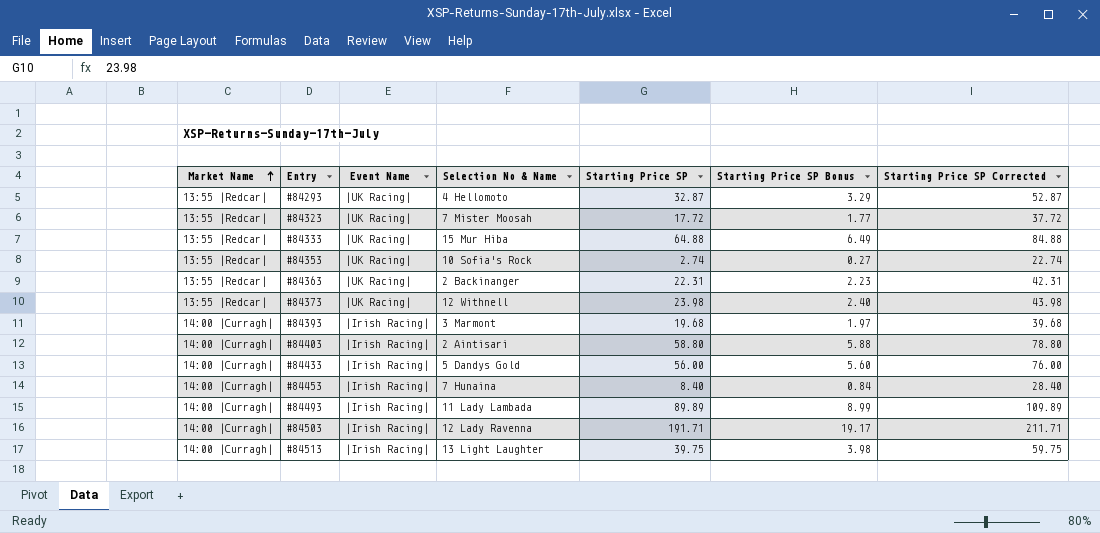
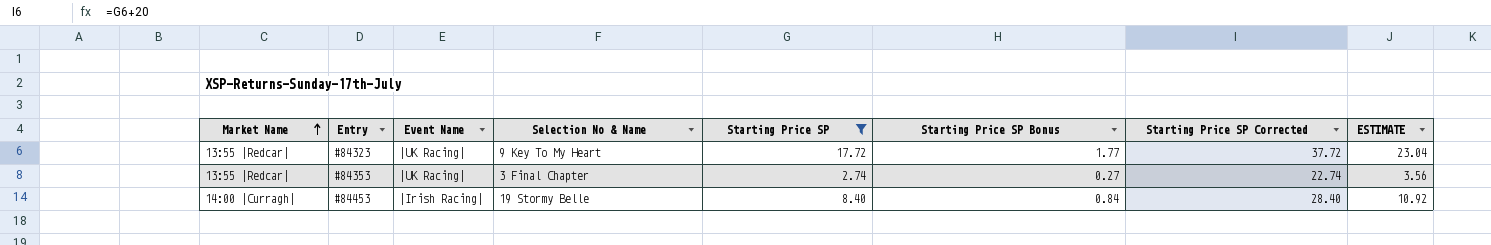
filter: none -> Starting Price SP <= 17.72
column ESTIMATE | formula: none -> [Starting Price SP] * 1.3
#84323 | Selection No & Name: 7 Mister Moosah -> 9 Key To My Heart
#84353 | Selection No & Name: 10 Sofia's Rock -> 3 Final Chapter
#84453 | Selection No & Name: 7 Hunaina -> 19 Stormy Belle

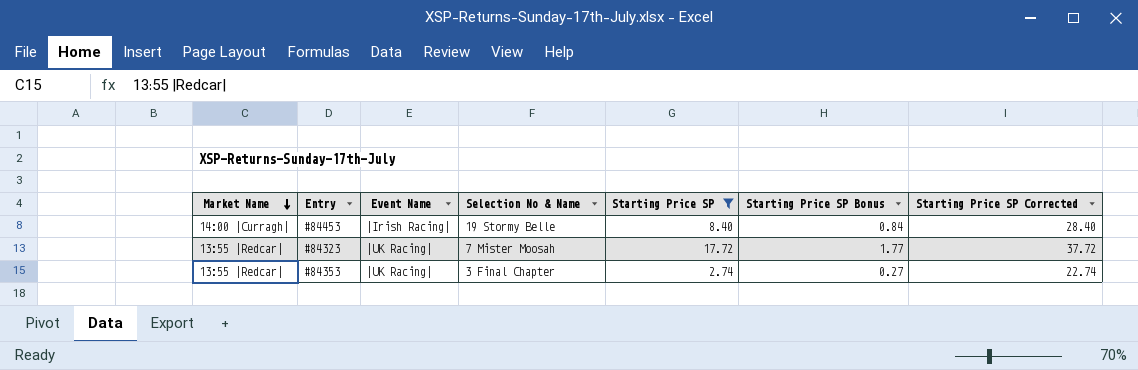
row order: Market Name ascending -> Market Name descending
column ESTIMATE | formula: [Starting Price SP] * 1.3 -> none
#84323 | Selection No & Name: 9 Key To My Heart -> 7 Mister Moosah

